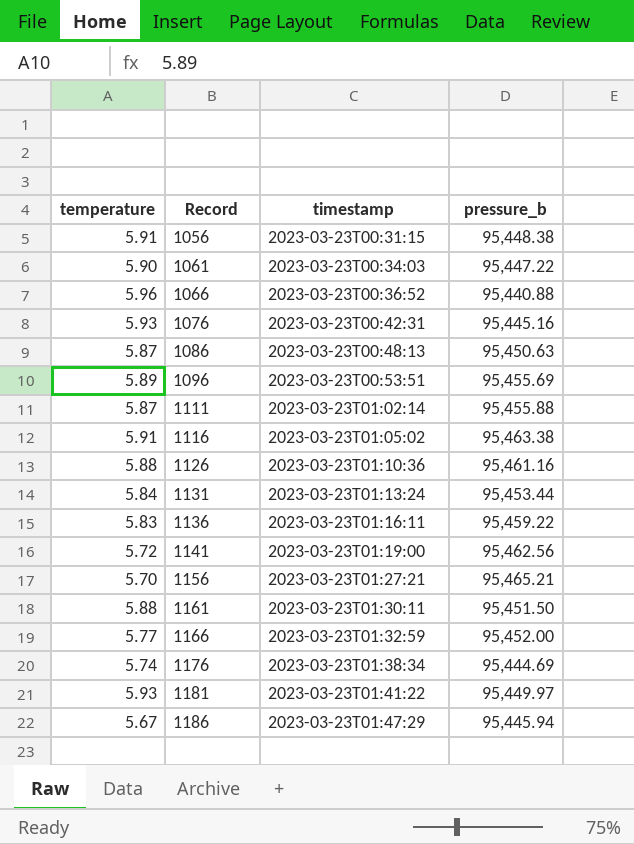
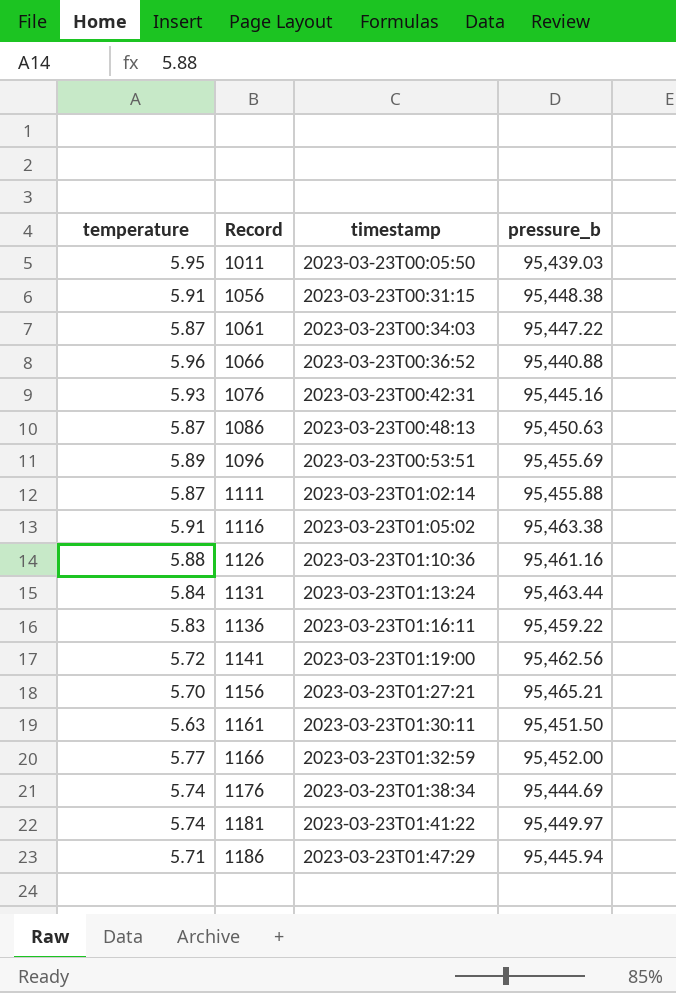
row 1011: none -> 5.95 | 2023-03-23T00:05:50 | 95,439.03
1061 | temperature: 5.90 -> 5.87
1131 | pressure_b: 95,453.44 -> 95,463.44
1161 | temperature: 5.88 -> 5.63
1181 | temperature: 5.93 -> 5.74
1186 | temperature: 5.67 -> 5.71

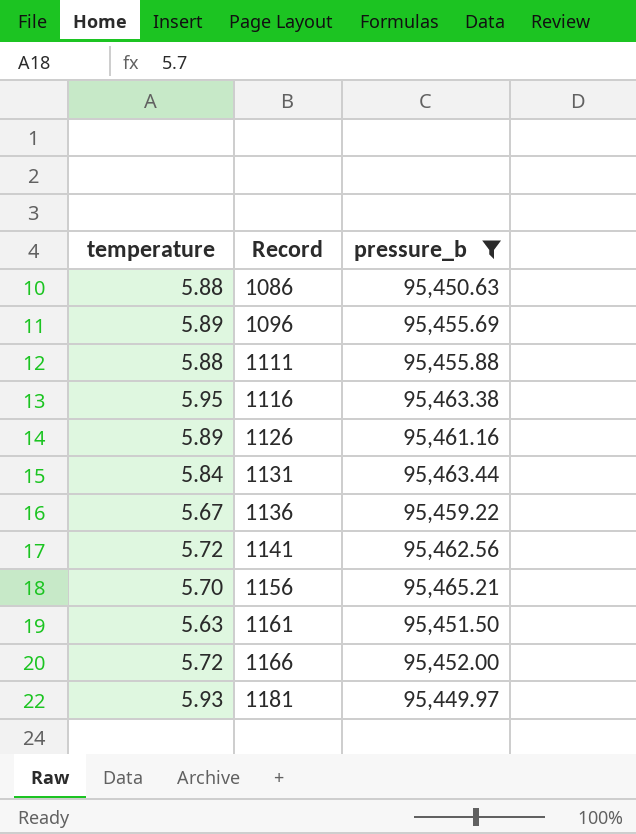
filter: none -> pressure_b >= 95,449.97
column timestamp | position: 3 -> none
1086 | temperature: 5.87 -> 5.88
1111 | temperature: 5.87 -> 5.88
1116 | temperature: 5.91 -> 5.95
1126 | temperature: 5.88 -> 5.89
1136 | temperature: 5.83 -> 5.67
1166 | temperature: 5.77 -> 5.72
1181 | temperature: 5.74 -> 5.93

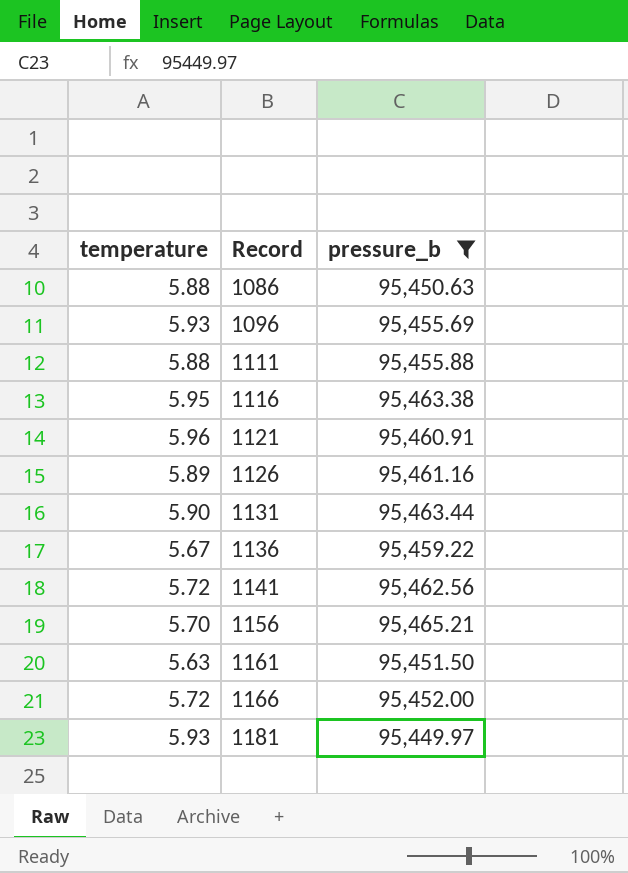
1096 | temperature: 5.89 -> 5.93
row 1121: none -> 5.96 | 95,460.91
1131 | temperature: 5.84 -> 5.90

